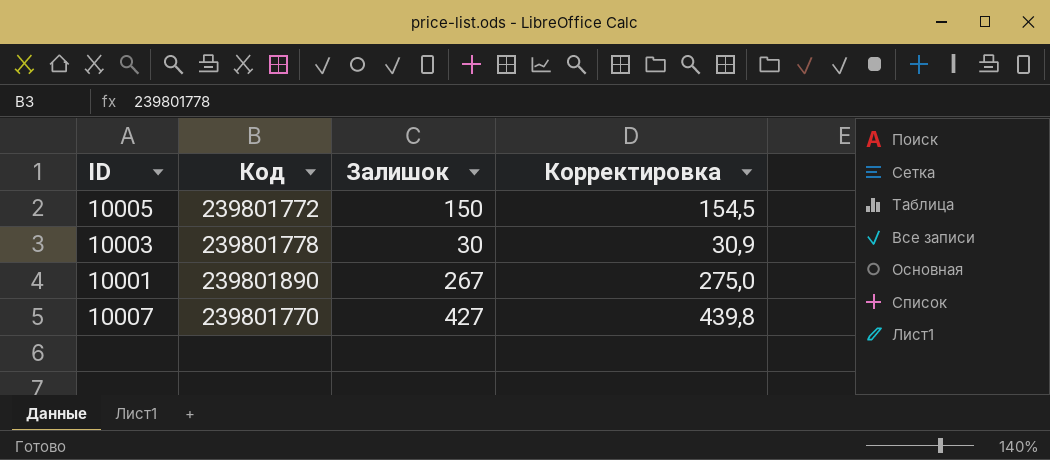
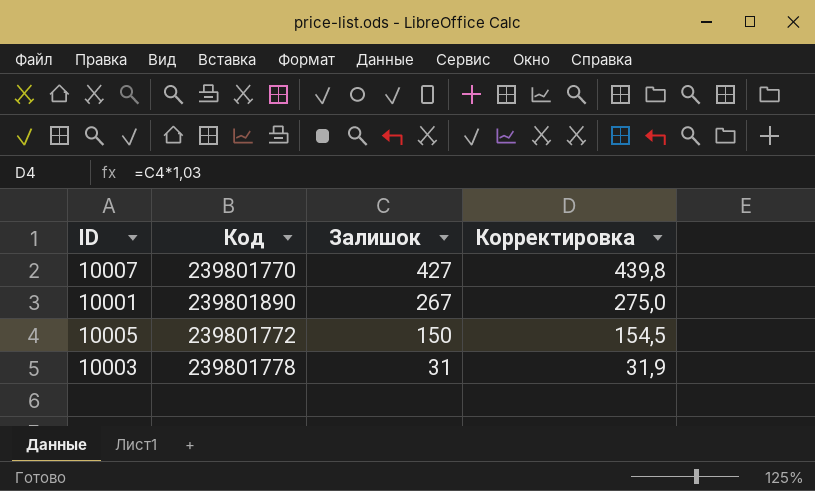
row order: none -> Залишок descending
10003 | Залишок: 30 -> 31
10003 | Корректировка: 30,9 -> 31,9

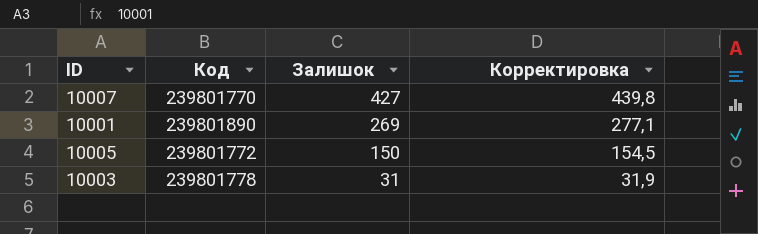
10001 | Залишок: 267 -> 269
10001 | Корректировка: 275,0 -> 277,1

